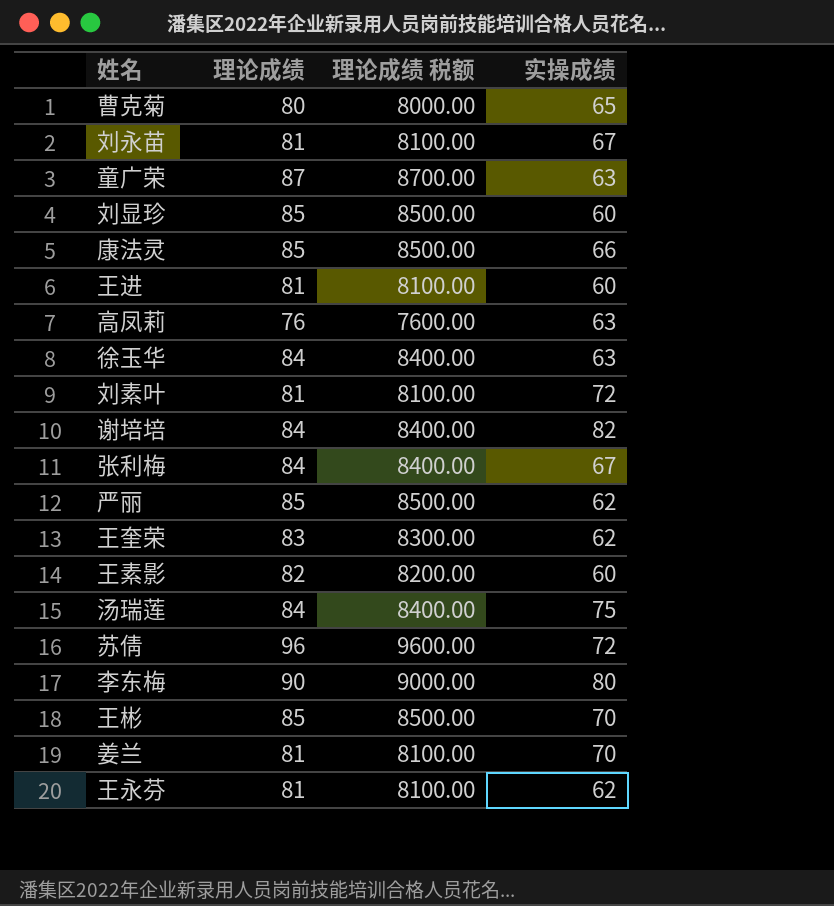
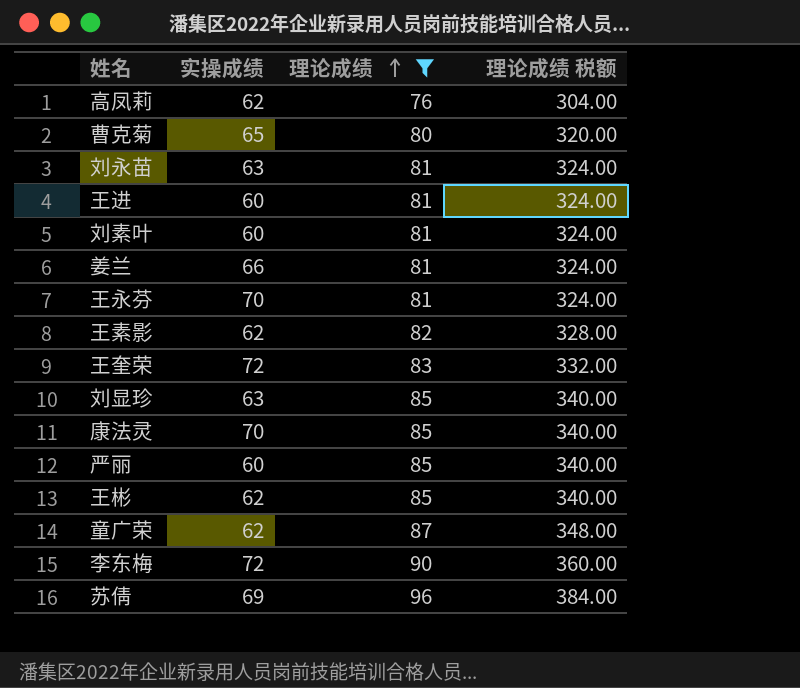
filter: none -> 理论成绩 != 84
row order: none -> 理论成绩 ascending
column 实操成绩 | position: 4 -> 2
column 理论成绩 税额 | formula: [理论成绩] * 100 -> [理论成绩] * 4
高凤莉 | 实操成绩: 63 -> 62
刘永苗 | 实操成绩: 67 -> 63
刘素叶 | 实操成绩: 72 -> 60
姜兰 | 实操成绩: 70 -> 66
王永芬 | 实操成绩: 62 -> 70
王素影 | 实操成绩: 60 -> 62
王奎荣 | 实操成绩: 62 -> 72
刘显珍 | 实操成绩: 60 -> 63
康法灵 | 实操成绩: 66 -> 70
严丽 | 实操成绩: 62 -> 60
王彬 | 实操成绩: 70 -> 62
童广荣 | 实操成绩: 63 -> 62
李东梅 | 实操成绩: 80 -> 72
苏倩 | 实操成绩: 72 -> 69

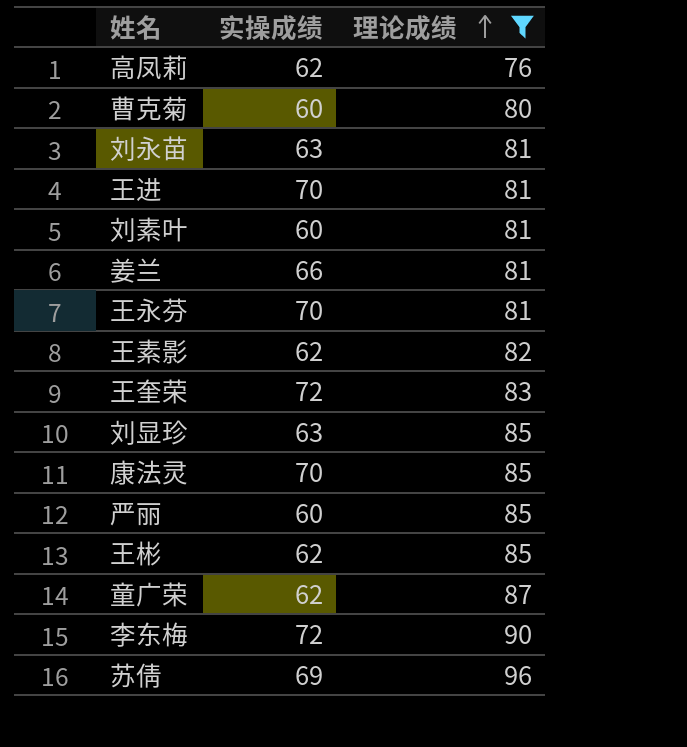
column 理论成绩 税额 | formula: [理论成绩] * 4 -> none
曹克菊 | 实操成绩: 65 -> 60
王进 | 实操成绩: 60 -> 70

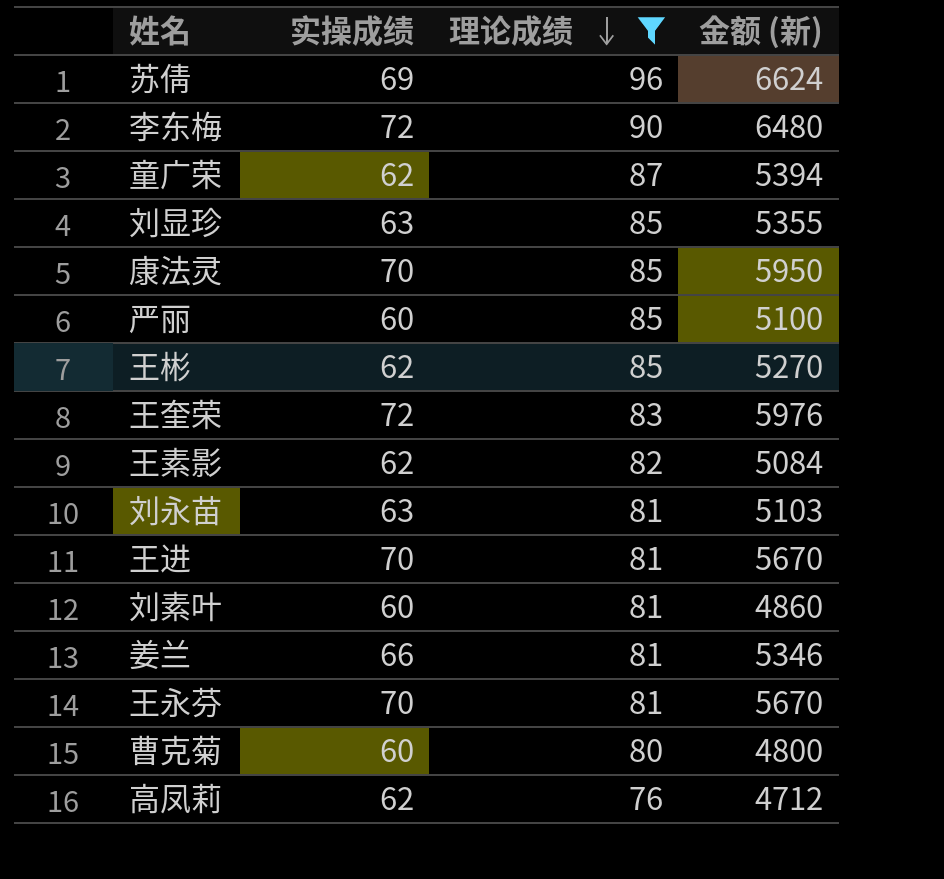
row order: 理论成绩 ascending -> 理论成绩 descending
column 金额 (新) | formula: none -> [实操成绩] * [理论成绩]

